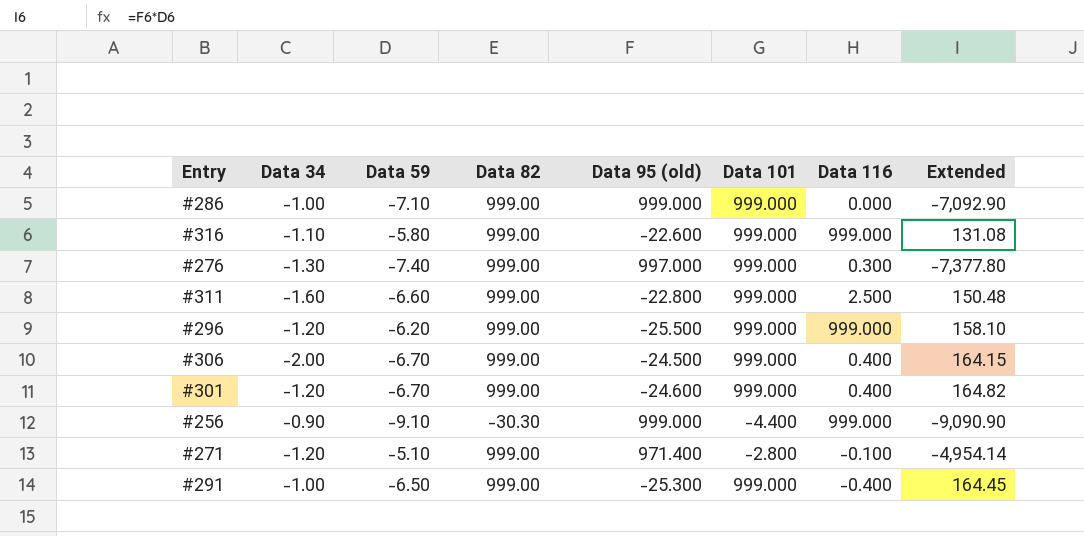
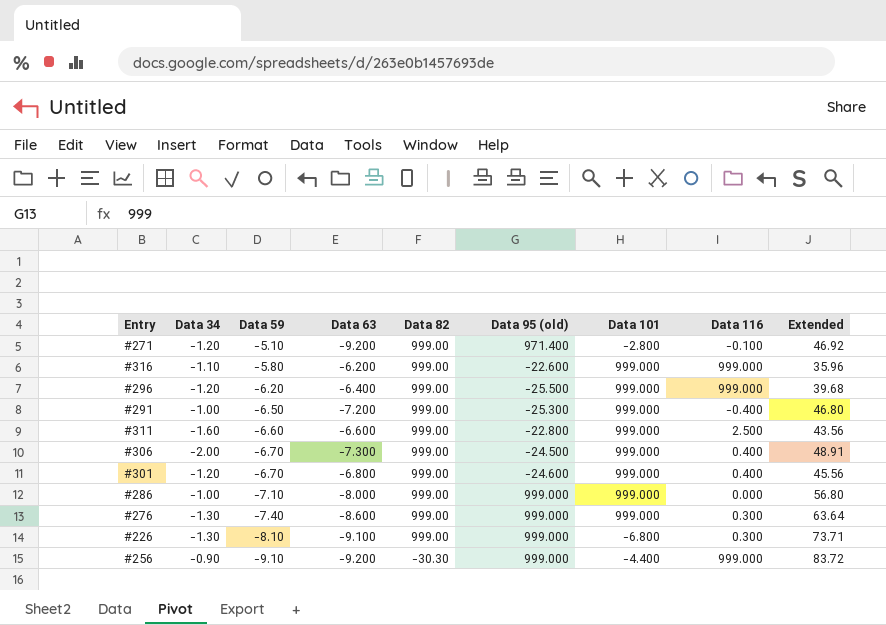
row order: none -> Data 59 descending
column Data 63 | position: none -> 4
column Extended | formula: [Data 59] * [Data 95 (old)] -> [Data 59] * [Data 63]
#276 | Data 95 (old): 997.000 -> 999.000
row #226: none -> -1.30 | -8.10 | -9.100 | 999.00 | 999.000 | -6.800 | 0.300 | 73.71

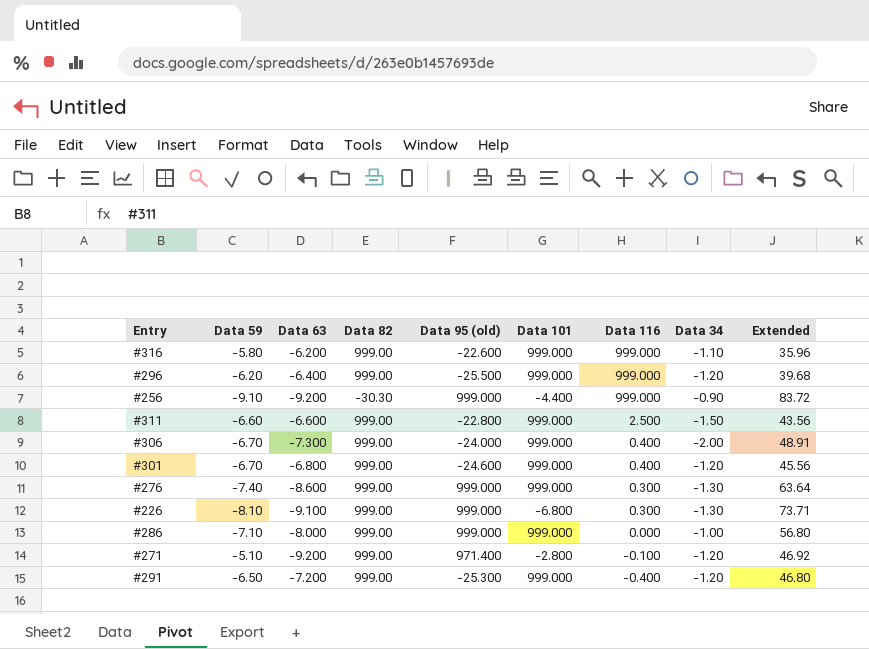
row order: Data 59 descending -> Data 116 descending
column Data 34 | position: 2 -> 8
#311 | Data 34: -1.60 -> -1.50
#306 | Data 95 (old): -24.500 -> -24.000
#291 | Data 34: -1.00 -> -1.20

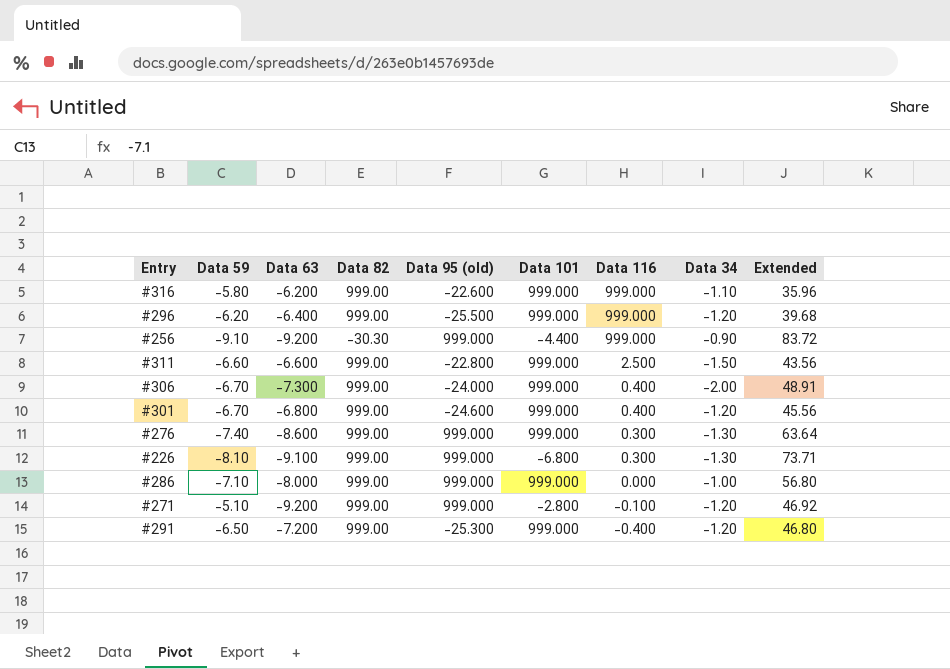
#271 | Data 95 (old): 971.400 -> 999.000

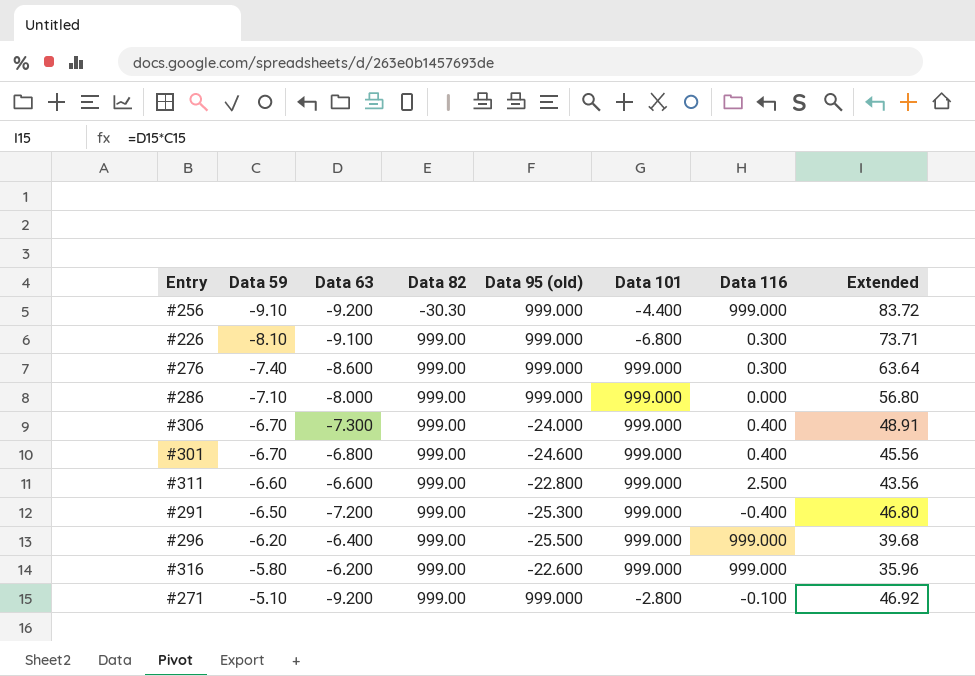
row order: Data 116 descending -> Data 59 ascending
column Data 34 | position: 8 -> none

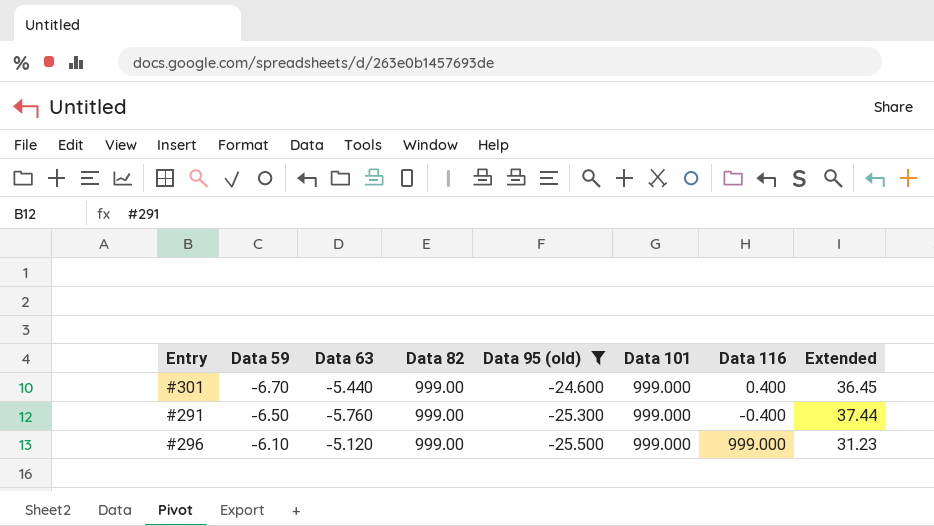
filter: none -> Data 95 (old) <= -24.600
#301 | Data 63: -6.800 -> -5.440
#301 | Extended: 45.56 -> 36.45
#291 | Data 63: -7.200 -> -5.760
#291 | Extended: 46.80 -> 37.44
#296 | Data 59: -6.20 -> -6.10
#296 | Data 63: -6.400 -> -5.120
#296 | Extended: 39.68 -> 31.23

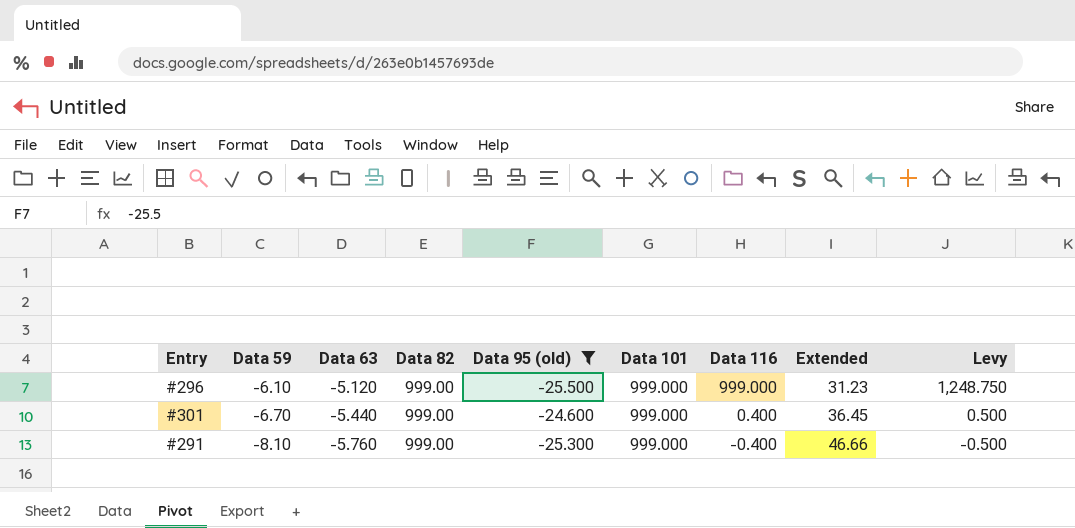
row order: Data 59 ascending -> Data 59 descending
column Levy | formula: none -> [Data 116] * 1.25
#291 | Data 59: -6.50 -> -8.10
#291 | Extended: 37.44 -> 46.66

